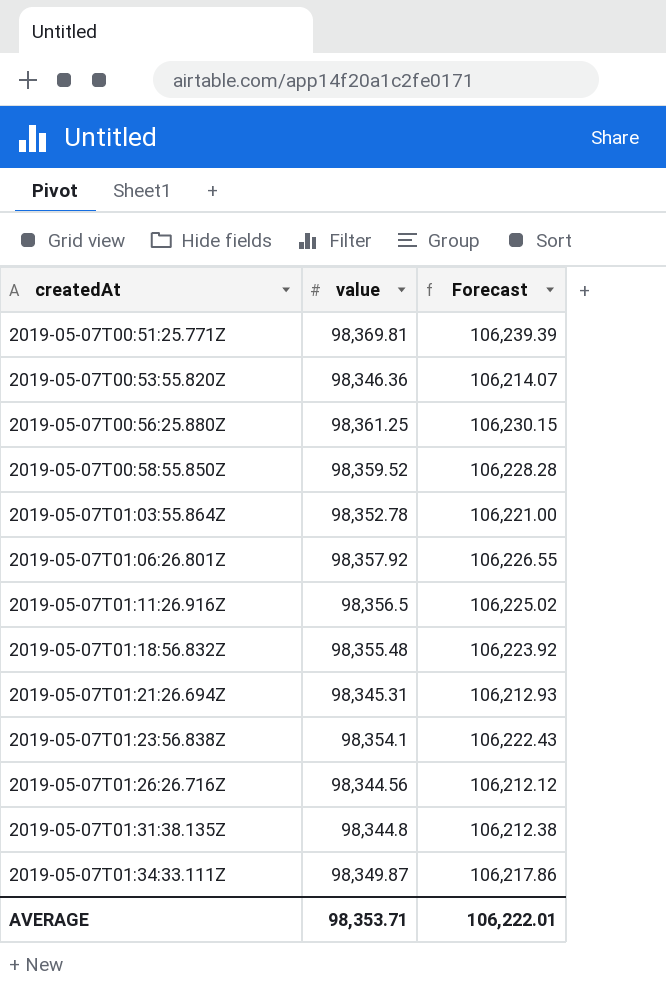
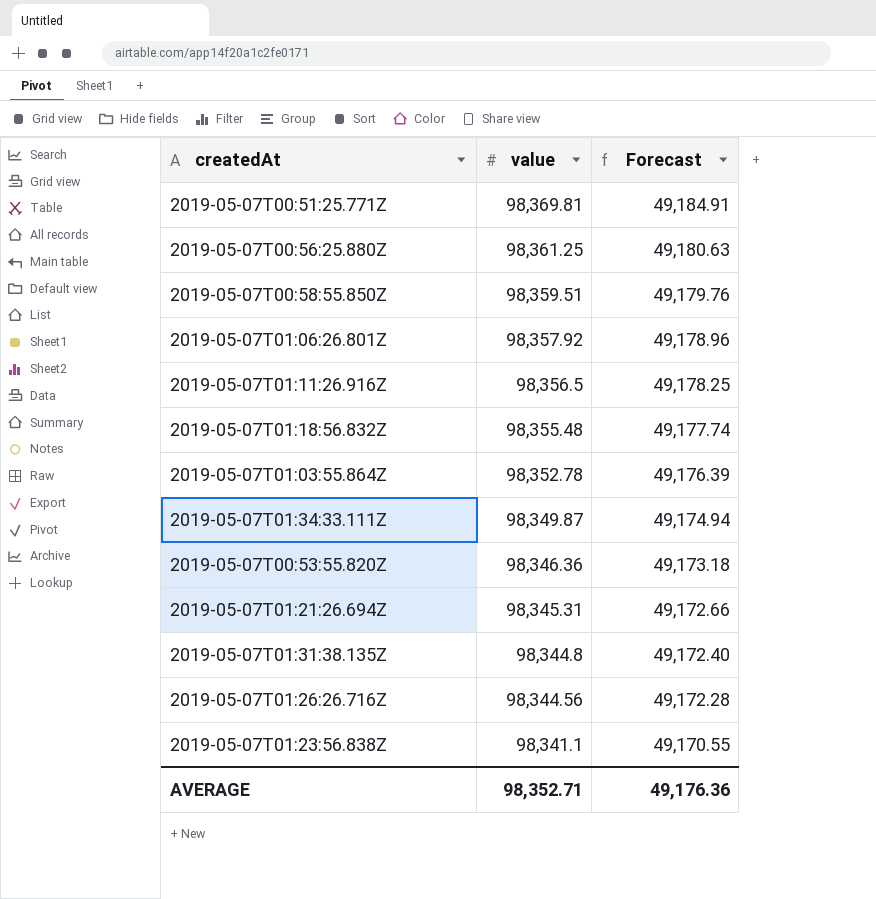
row order: createdAt ascending -> value descending
column Forecast | formula: [value] * 1.08 -> [value] * 0.5
2019-05-07T00:58:55.850Z | value: 98,359.52 -> 98,359.51
2019-05-07T01:23:56.838Z | value: 98,354.1 -> 98,341.1
AVERAGE | value: 98,353.71 -> 98,352.71
AVERAGE | Forecast: 106,222.01 -> 49,176.36

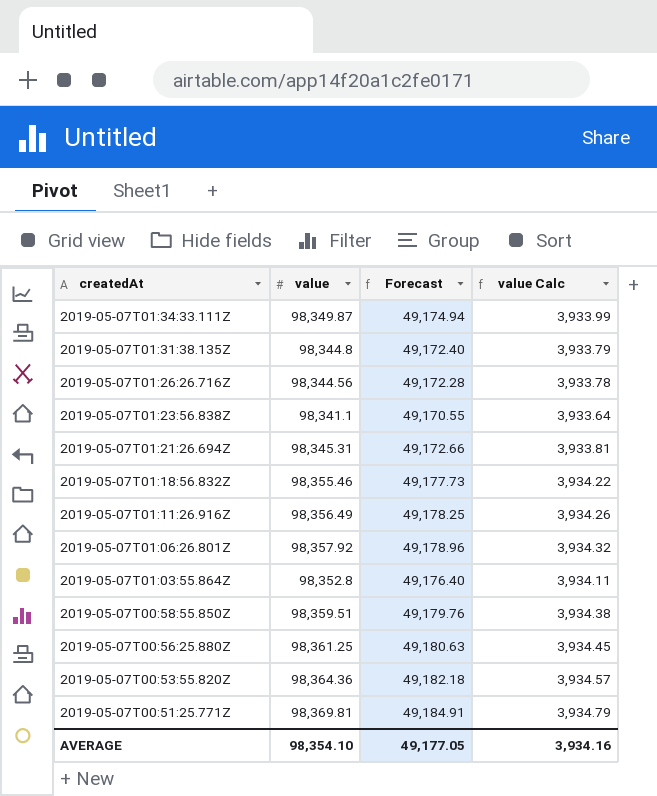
row order: value descending -> createdAt descending
column value Calc | formula: none -> [value] * 0.04
2019-05-07T01:18:56.832Z | value: 98,355.48 -> 98,355.46
2019-05-07T01:18:56.832Z | Forecast: 49,177.74 -> 49,177.73
2019-05-07T01:11:26.916Z | value: 98,356.5 -> 98,356.49
2019-05-07T01:03:55.864Z | value: 98,352.78 -> 98,352.8
2019-05-07T01:03:55.864Z | Forecast: 49,176.39 -> 49,176.40
2019-05-07T00:53:55.820Z | value: 98,346.36 -> 98,364.36
2019-05-07T00:53:55.820Z | Forecast: 49,173.18 -> 49,182.18
AVERAGE | value: 98,352.71 -> 98,354.10
AVERAGE | Forecast: 49,176.36 -> 49,177.05

